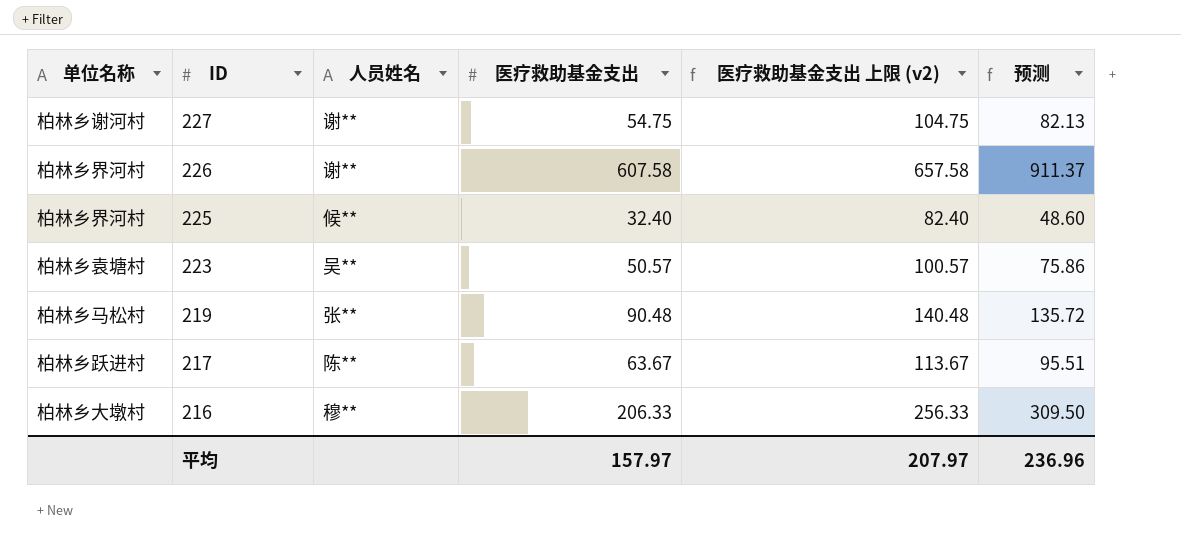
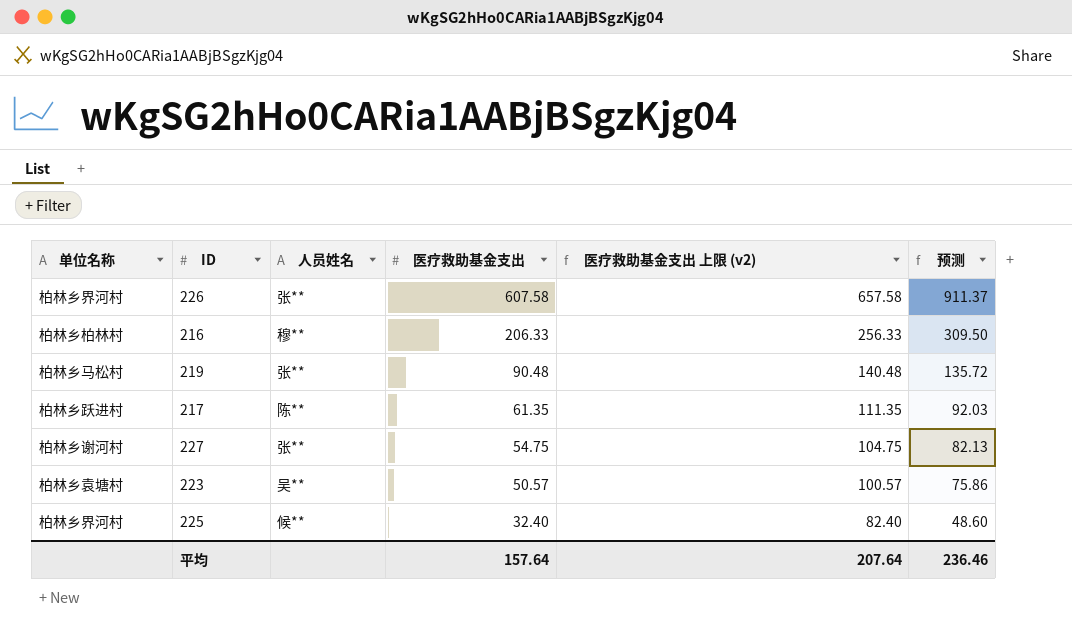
row order: ID descending -> 医疗救助基金支出 descending
226 | 人员姓名: 谢** -> 张**
216 | 单位名称: 柏林乡大墩村 -> 柏林乡柏林村
217 | 医疗救助基金支出: 63.67 -> 61.35
217 | 医疗救助基金支出 上限 (v2): 113.67 -> 111.35
217 | 预测: 95.51 -> 92.03
227 | 人员姓名: 谢** -> 张**
平均 | 医疗救助基金支出: 157.97 -> 157.64
平均 | 医疗救助基金支出 上限 (v2): 207.97 -> 207.64
平均 | 预测: 236.96 -> 236.46

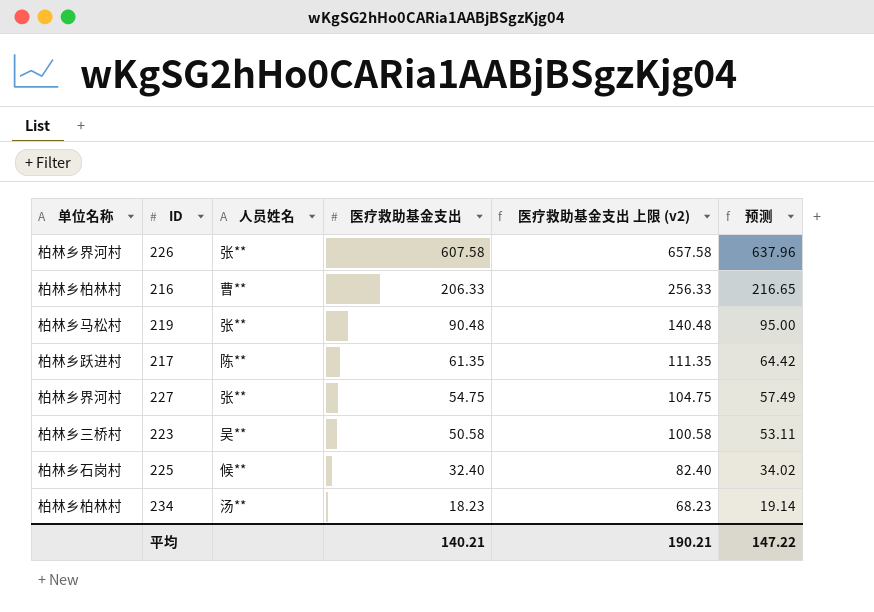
column 预测 | formula: [医疗救助基金支出] * 1.5 -> [医疗救助基金支出] * 1.05
216 | 人员姓名: 穆** -> 曹**
227 | 单位名称: 柏林乡谢河村 -> 柏林乡界河村
223 | 单位名称: 柏林乡袁塘村 -> 柏林乡三桥村
223 | 医疗救助基金支出: 50.57 -> 50.58
223 | 医疗救助基金支出 上限 (v2): 100.57 -> 100.58
225 | 单位名称: 柏林乡界河村 -> 柏林乡石岗村
row 234: none -> 柏林乡柏林村 | 汤** | 18.23 | 68.23 | 19.14
平均 | 医疗救助基金支出: 157.64 -> 140.21
平均 | 医疗救助基金支出 上限 (v2): 207.64 -> 190.21
平均 | 预测: 236.46 -> 147.22

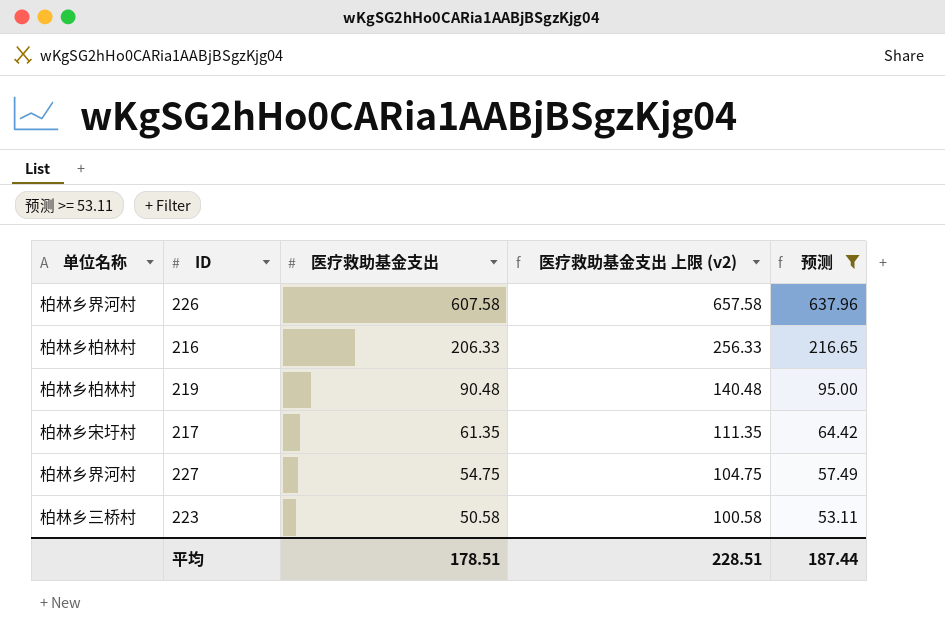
filter: none -> 预测 >= 53.11
column 人员姓名 | position: 3 -> none
219 | 单位名称: 柏林乡马松村 -> 柏林乡柏林村
217 | 单位名称: 柏林乡跃进村 -> 柏林乡宋圩村
平均 | 医疗救助基金支出: 140.21 -> 178.51
平均 | 医疗救助基金支出 上限 (v2): 190.21 -> 228.51
平均 | 预测: 147.22 -> 187.44

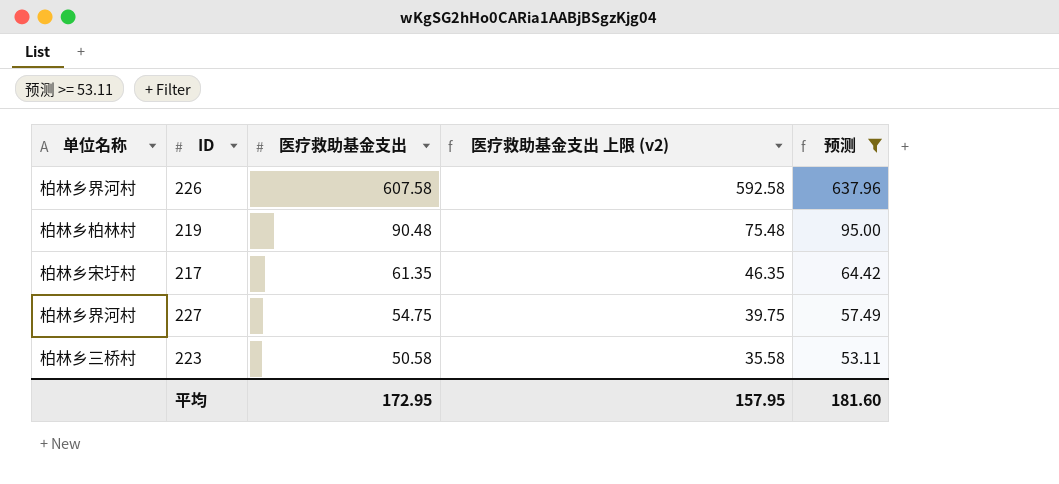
column 医疗救助基金支出 上限 (v2) | formula: [医疗救助基金支出] + 50 -> [医疗救助基金支出] - 15
row 216: 柏林乡柏林村 | 206.33 | 256.33 | 216.65 -> none
平均 | 医疗救助基金支出: 178.51 -> 172.95
平均 | 医疗救助基金支出 上限 (v2): 228.51 -> 157.95
平均 | 预测: 187.44 -> 181.60

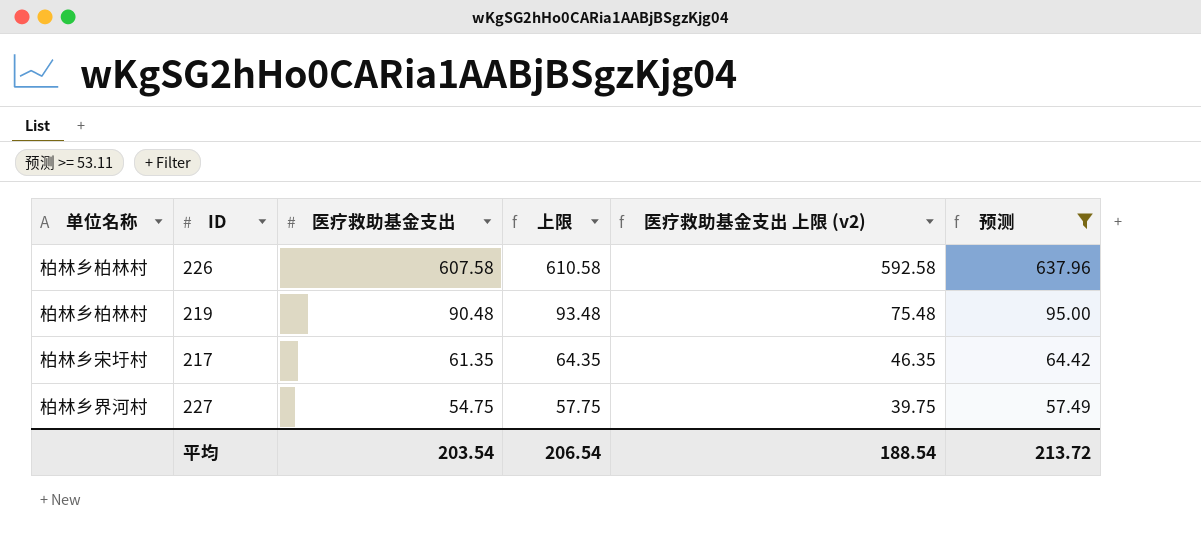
column 上限 | formula: none -> [医疗救助基金支出] + 3
row 223: 柏林乡三桥村 | 50.58 | 35.58 | 53.11 -> none
226 | 单位名称: 柏林乡界河村 -> 柏林乡柏林村
平均 | 医疗救助基金支出: 172.95 -> 203.54
平均 | 医疗救助基金支出 上限 (v2): 157.95 -> 188.54
平均 | 预测: 181.60 -> 213.72

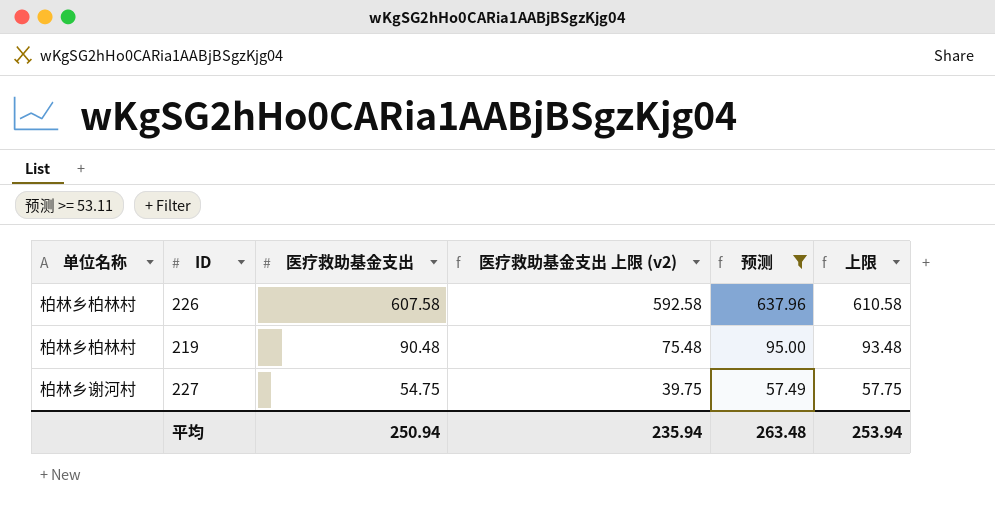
column 上限 | position: 4 -> 6
row 217: 柏林乡宋圩村 | 61.35 | 64.35 | 46.35 | 64.42 -> none
227 | 单位名称: 柏林乡界河村 -> 柏林乡谢河村
平均 | 医疗救助基金支出: 203.54 -> 250.94
平均 | 医疗救助基金支出 上限 (v2): 188.54 -> 235.94
平均 | 预测: 213.72 -> 263.48
平均 | 上限: 206.54 -> 253.94

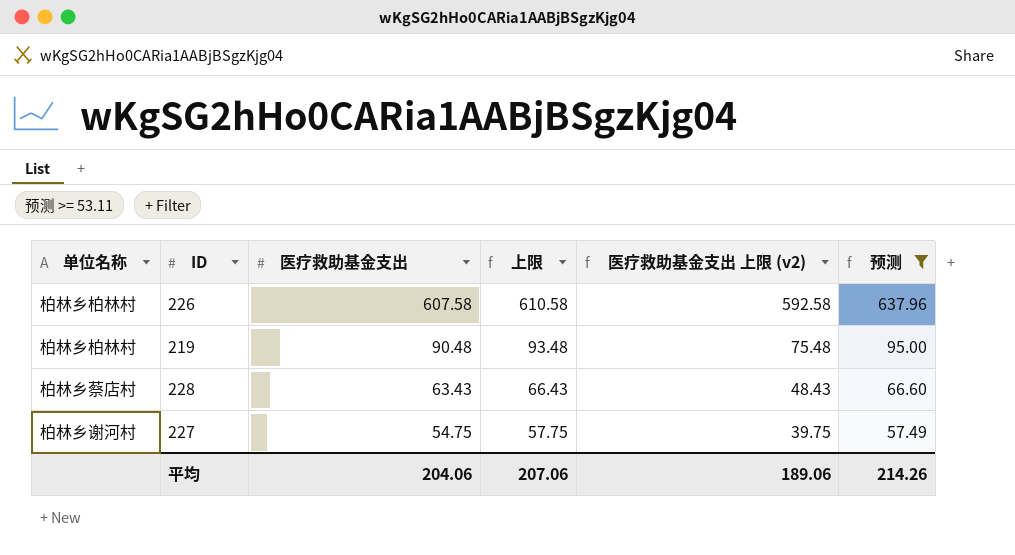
column 上限 | position: 6 -> 4
row 228: none -> 柏林乡蔡店村 | 63.43 | 66.43 | 48.43 | 66.60
平均 | 医疗救助基金支出: 250.94 -> 204.06
平均 | 上限: 253.94 -> 207.06
平均 | 医疗救助基金支出 上限 (v2): 235.94 -> 189.06
平均 | 预测: 263.48 -> 214.26

